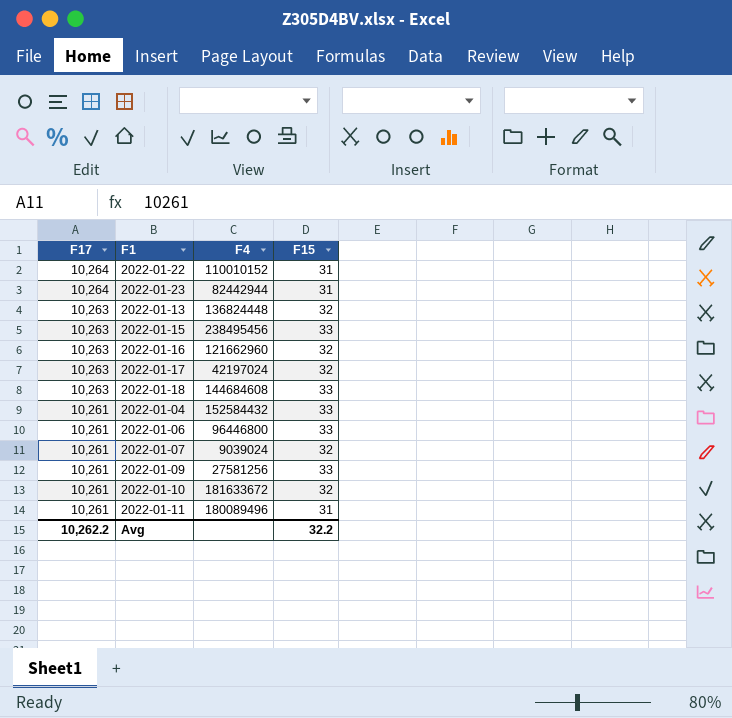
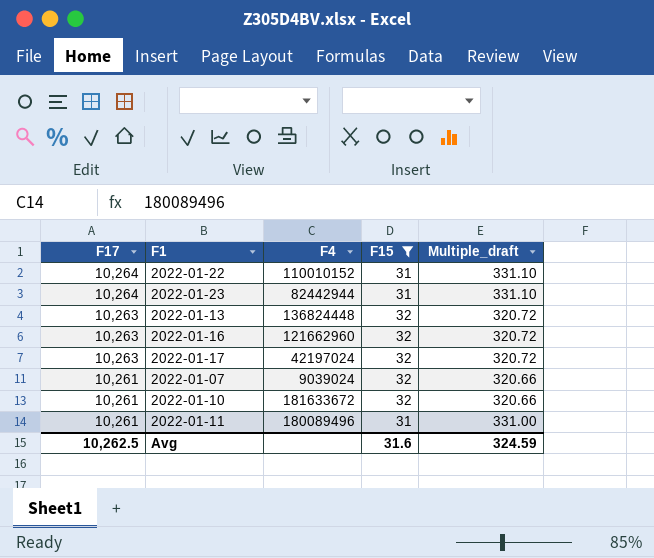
filter: none -> F15 != 33
column Multiple_draft | formula: none -> [F17] / [F15]
Avg | F17: 10,262.2 -> 10,262.5
Avg | F15: 32.2 -> 31.6

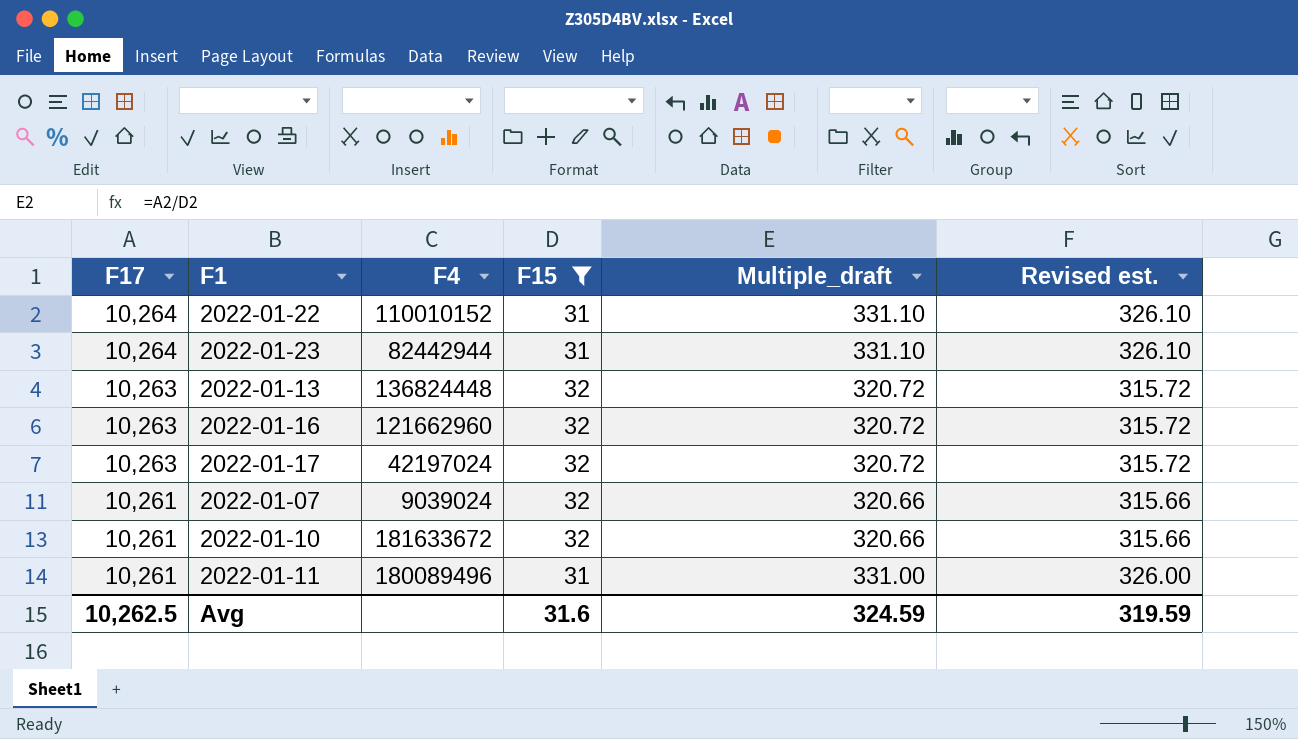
column Revised est. | formula: none -> [Multiple_draft] - 5

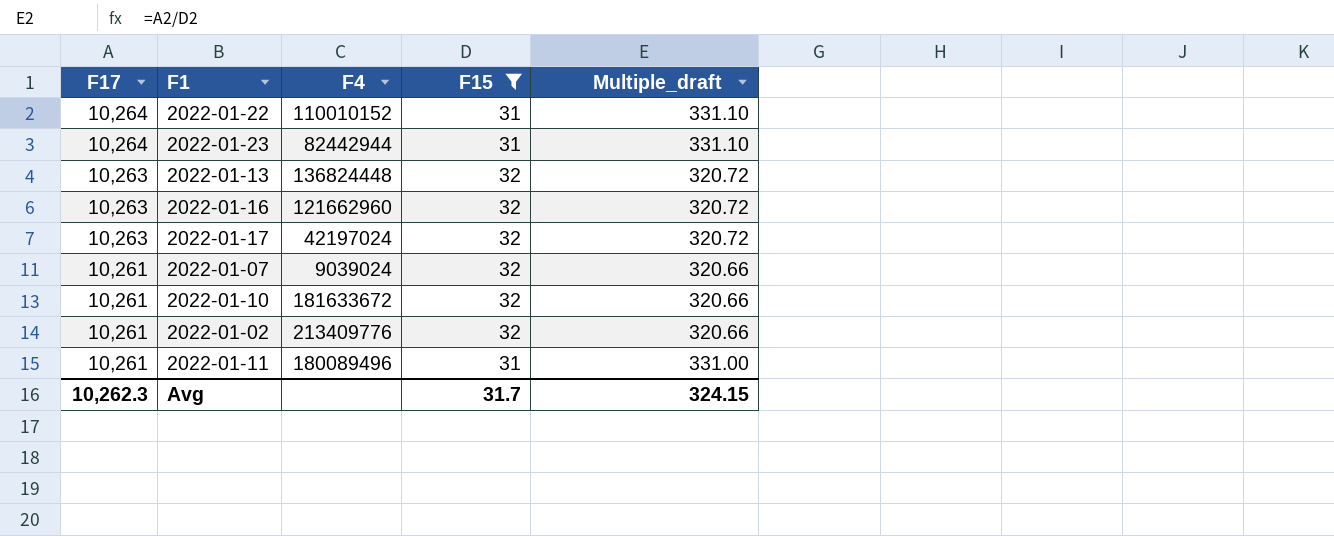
column Revised est. | formula: [Multiple_draft] - 5 -> none
row 2022-01-02: none -> 10,261 | 213409776 | 32 | 320.66
Avg | F17: 10,262.5 -> 10,262.3
Avg | F15: 31.6 -> 31.7
Avg | Multiple_draft: 324.59 -> 324.15

